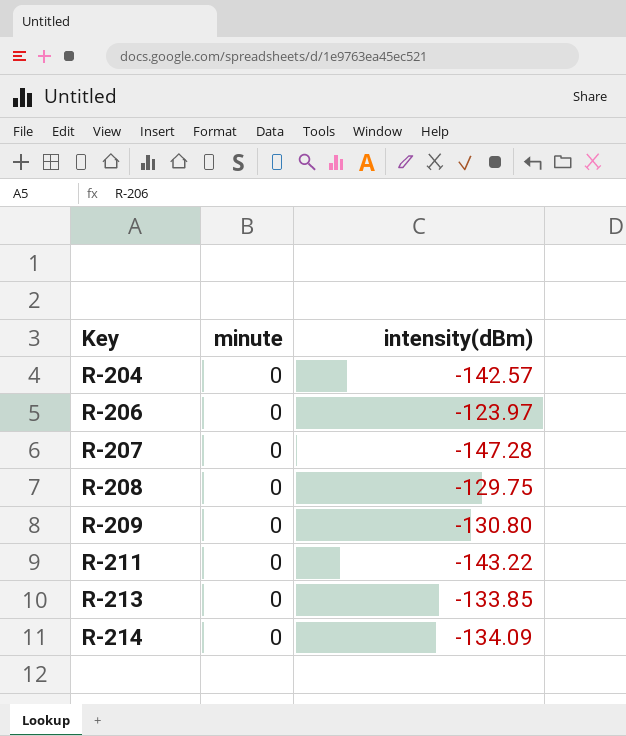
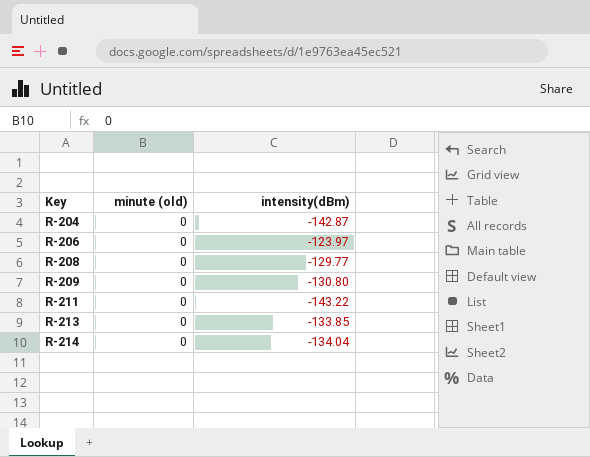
column name: minute -> minute (old)
row R-207: 0 | -147.28 -> none
R-204 | intensity(dBm): -142.57 -> -142.87
R-208 | intensity(dBm): -129.75 -> -129.77
R-214 | intensity(dBm): -134.09 -> -134.04

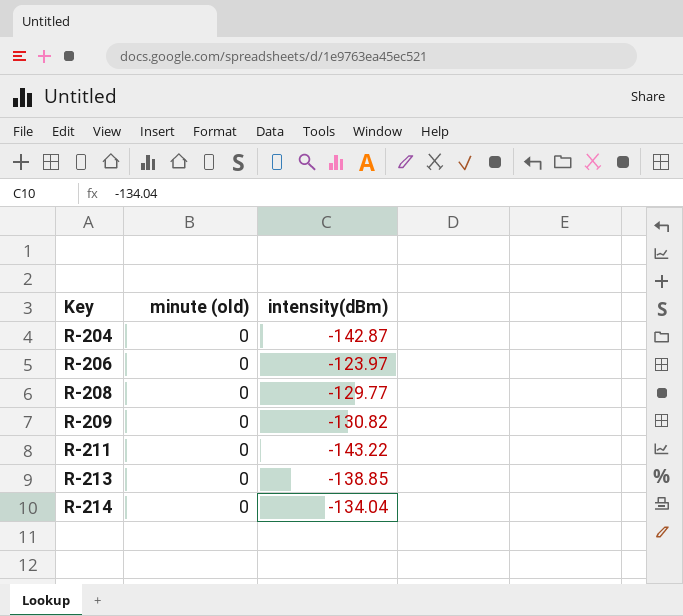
R-209 | intensity(dBm): -130.80 -> -130.82
R-213 | intensity(dBm): -133.85 -> -138.85

